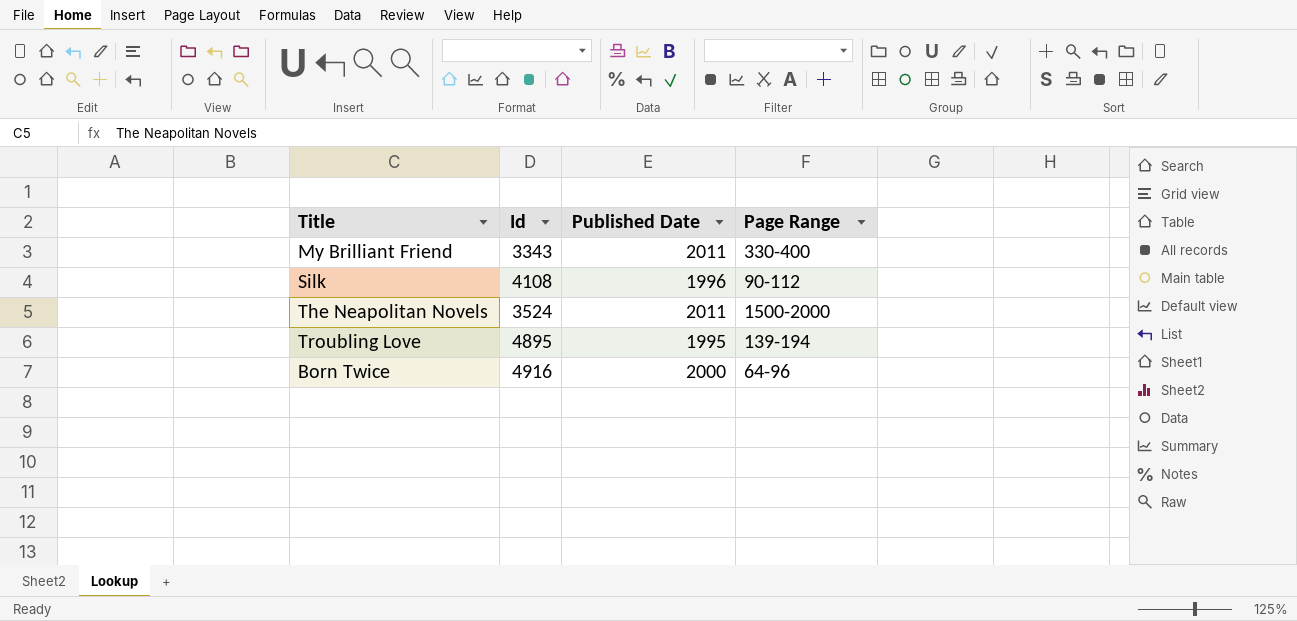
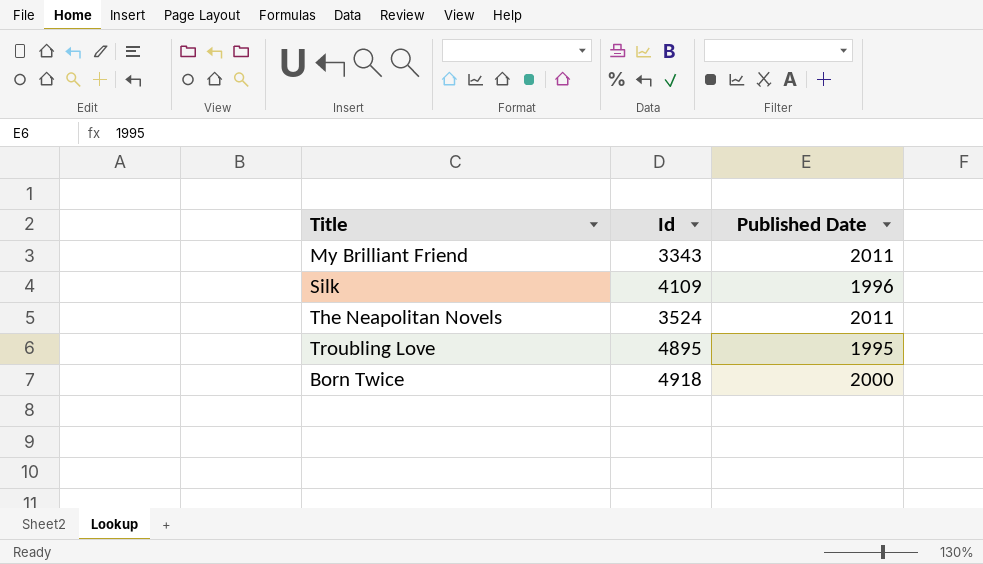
column Page Range | position: 4 -> none
Silk | Id: 4108 -> 4109
Born Twice | Id: 4916 -> 4918

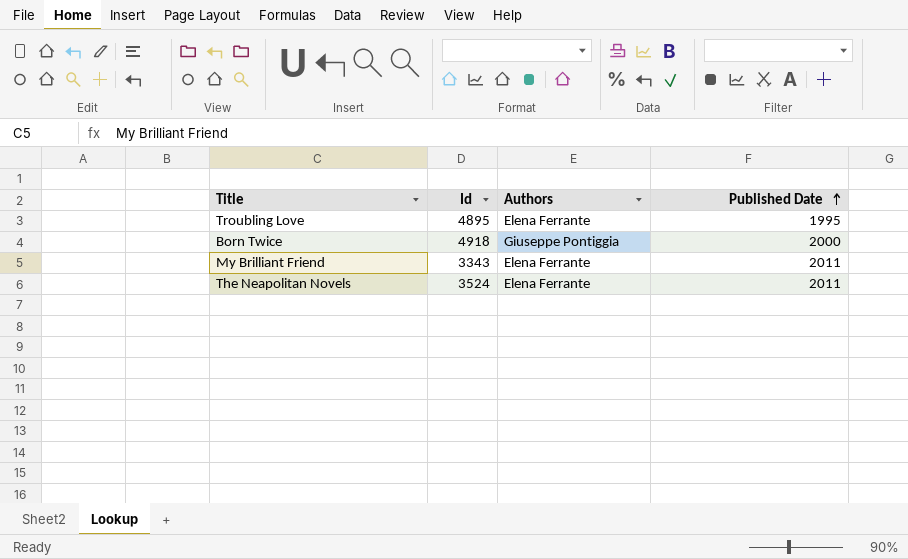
row order: none -> Published Date ascending
column Authors | position: none -> 3
row Silk: 4109 | 1996 -> none

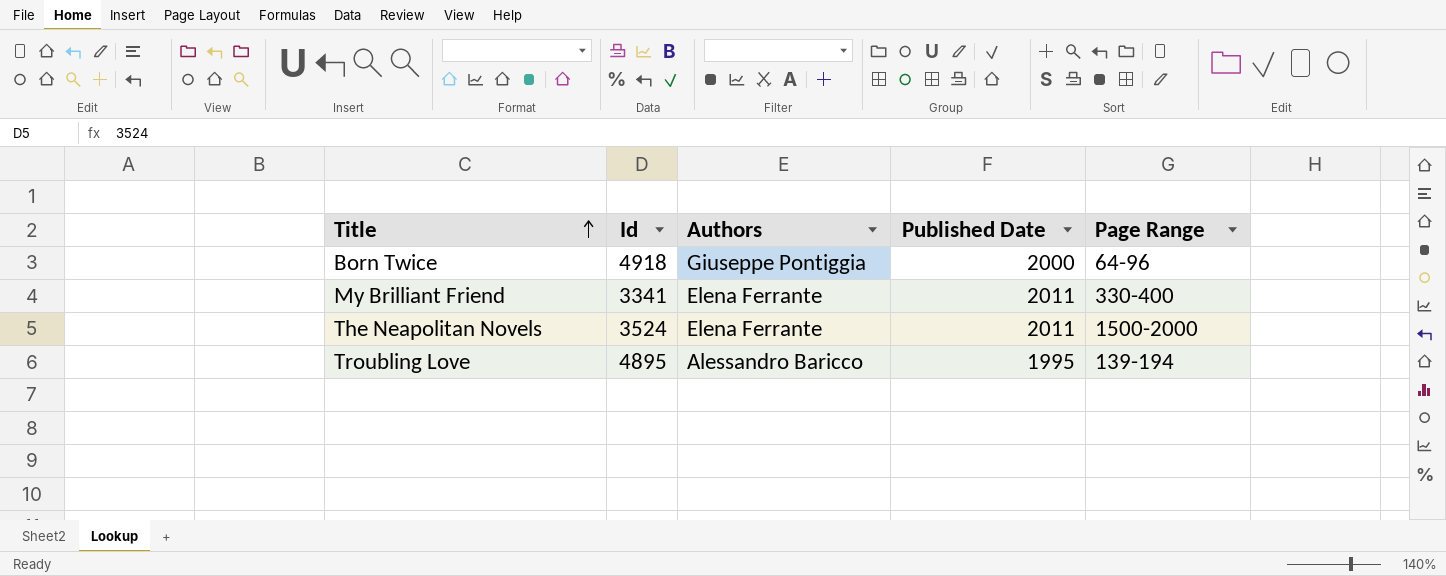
row order: Published Date ascending -> Title ascending
column Page Range | position: none -> 5
My Brilliant Friend | Id: 3343 -> 3341
Troubling Love | Authors: Elena Ferrante -> Alessandro Baricco

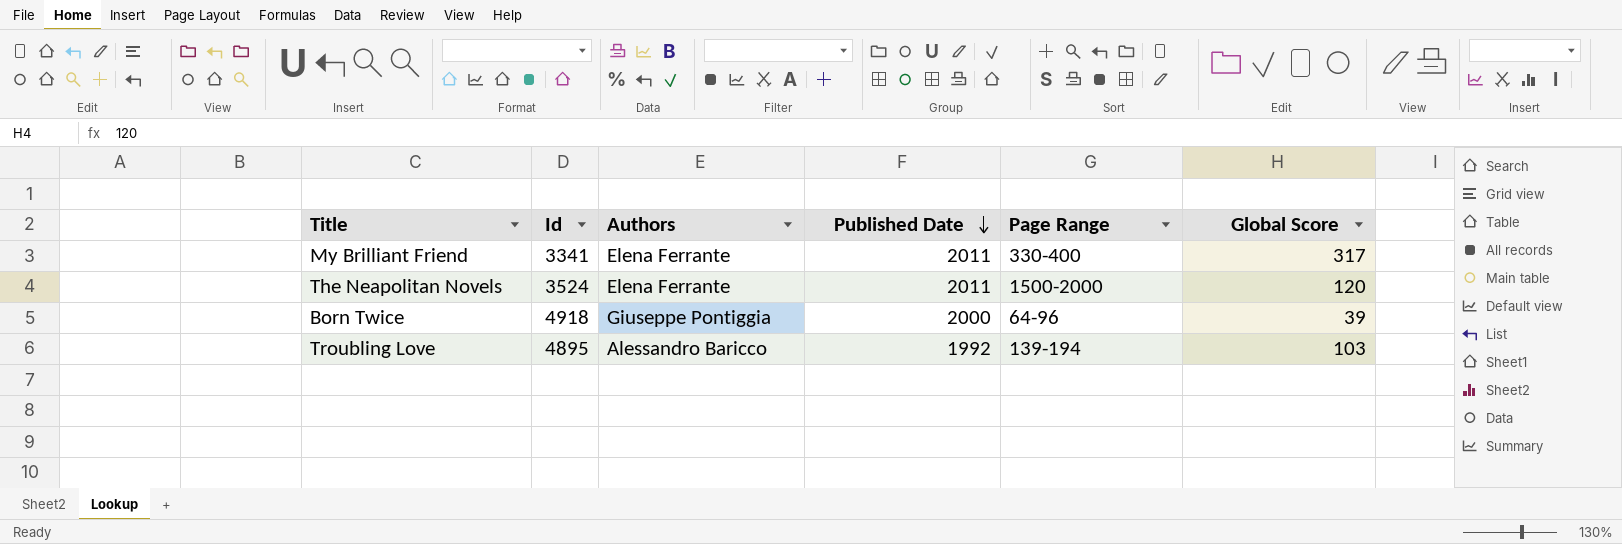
row order: Title ascending -> Published Date descending
column Global Score | position: none -> 6
Troubling Love | Published Date: 1995 -> 1992

